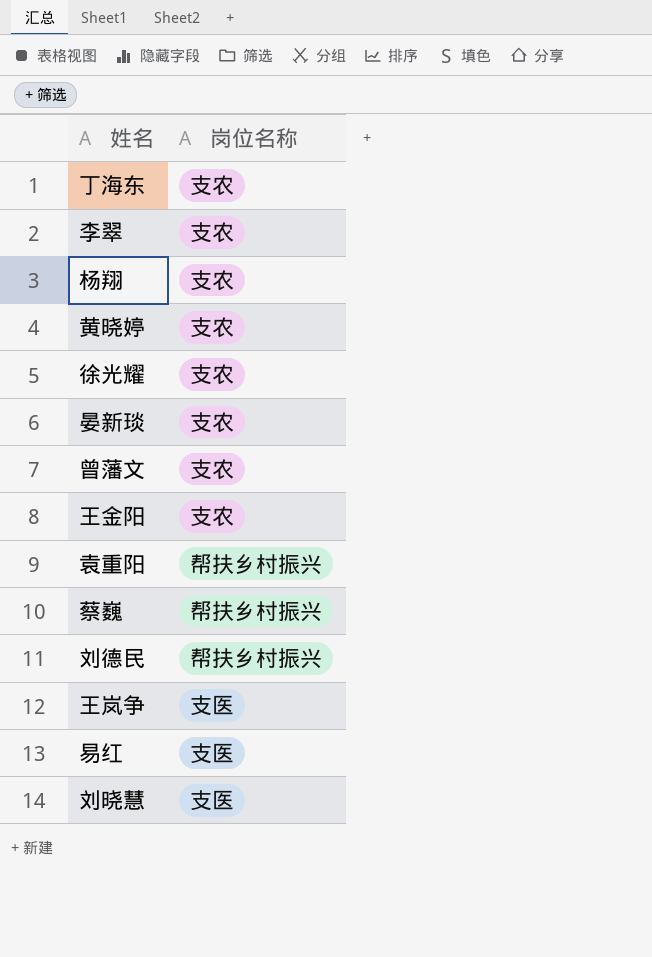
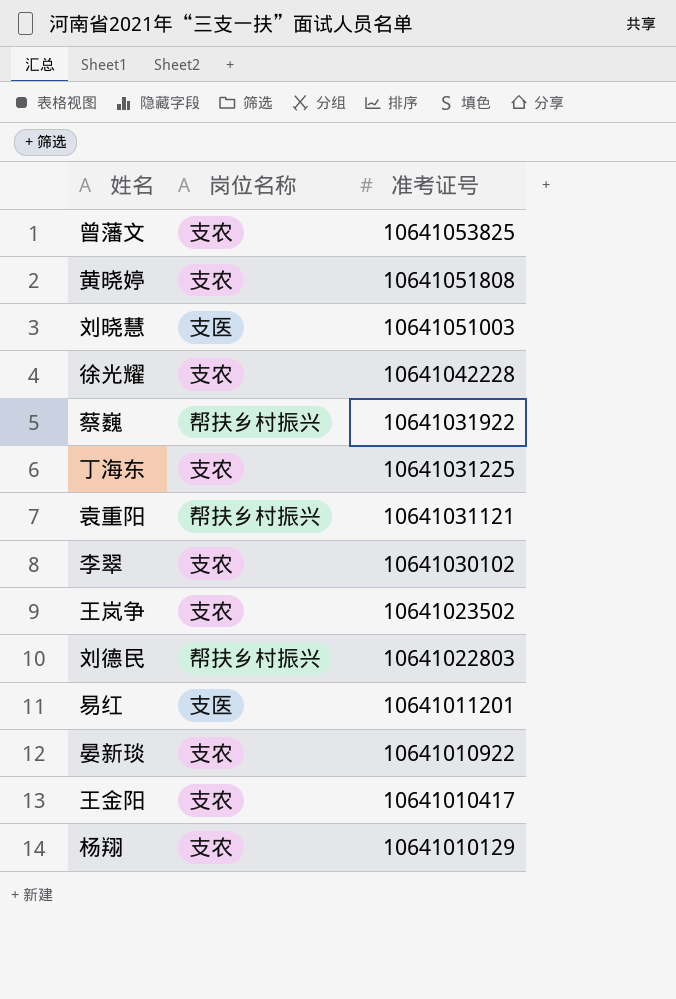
row order: none -> 准考证号 descending
column 准考证号 | position: none -> 3
王岚争 | 岗位名称: 支医 -> 支农

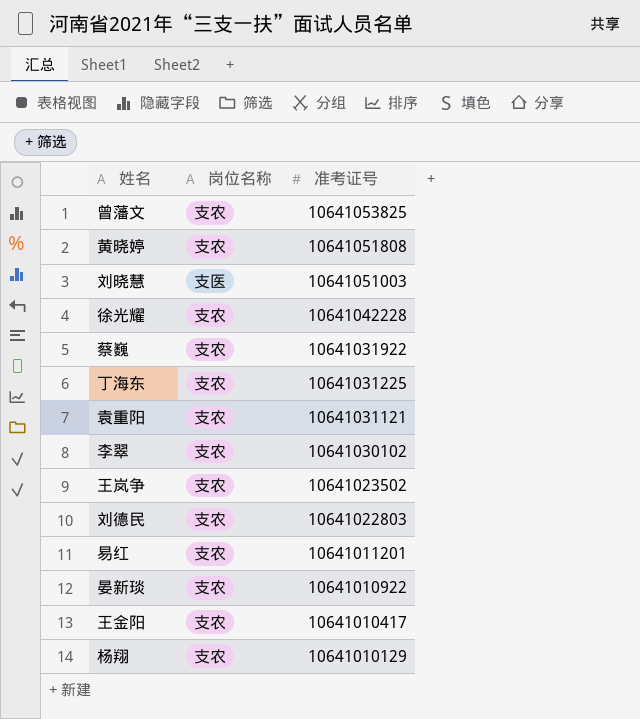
蔡巍 | 岗位名称: 帮扶乡村振兴 -> 支农
袁重阳 | 岗位名称: 帮扶乡村振兴 -> 支农
刘德民 | 岗位名称: 帮扶乡村振兴 -> 支农
易红 | 岗位名称: 支医 -> 支农

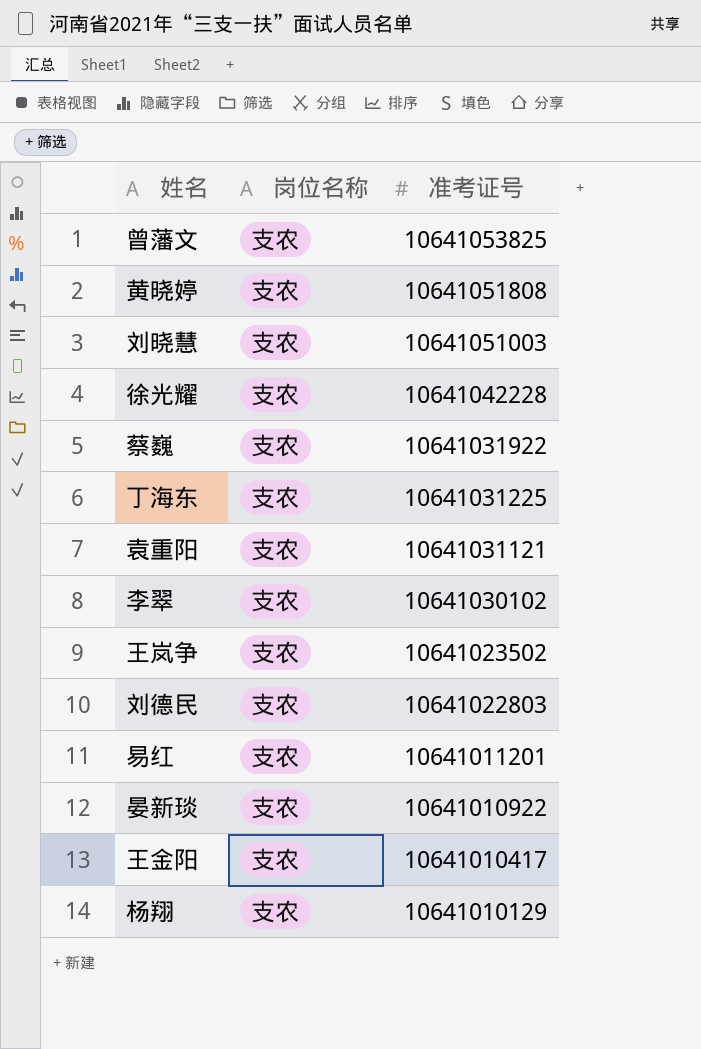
刘晓慧 | 岗位名称: 支医 -> 支农

